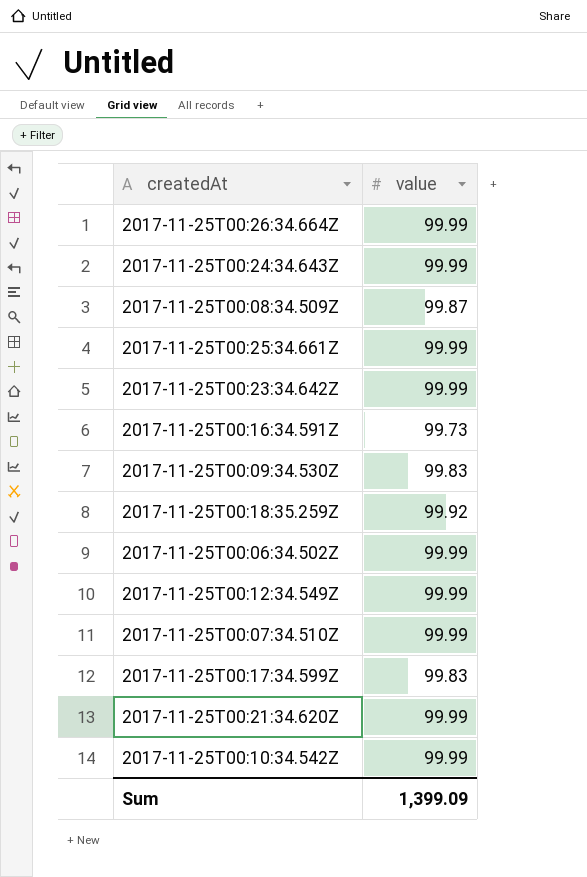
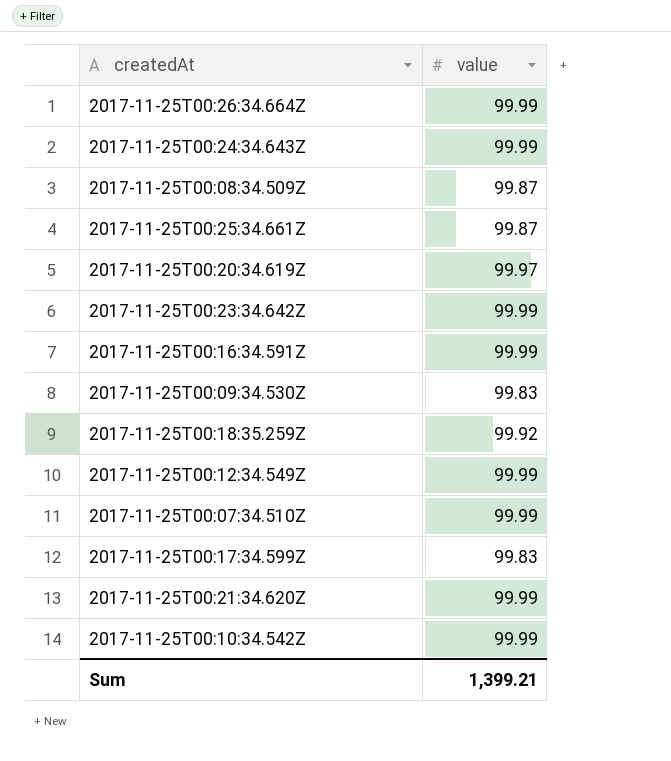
row 2017-11-25T00:06:34.502Z: 99.99 -> none
2017-11-25T00:25:34.661Z | value: 99.99 -> 99.87
row 2017-11-25T00:20:34.619Z: none -> 99.97
2017-11-25T00:16:34.591Z | value: 99.73 -> 99.99
Sum | value: 1,399.09 -> 1,399.21

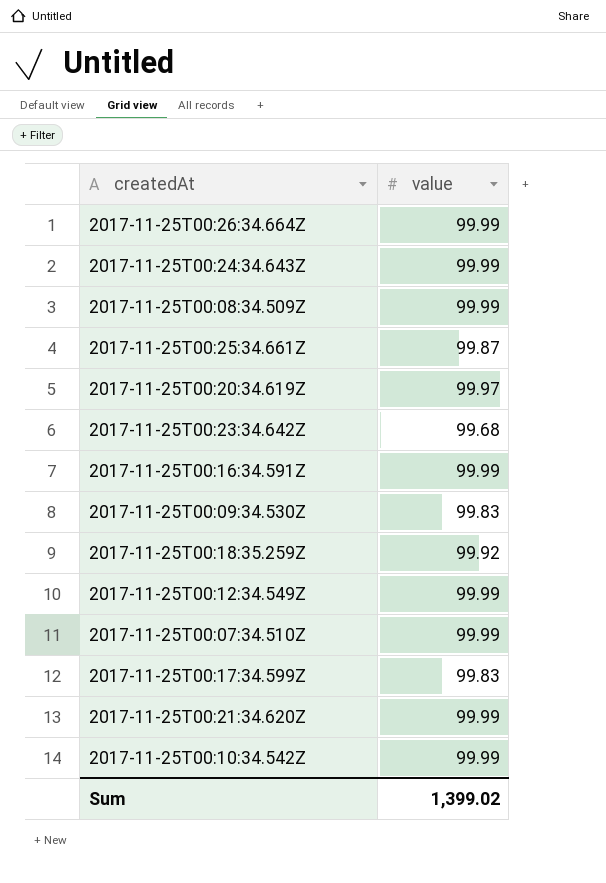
2017-11-25T00:08:34.509Z | value: 99.87 -> 99.99
2017-11-25T00:23:34.642Z | value: 99.99 -> 99.68
Sum | value: 1,399.21 -> 1,399.02

